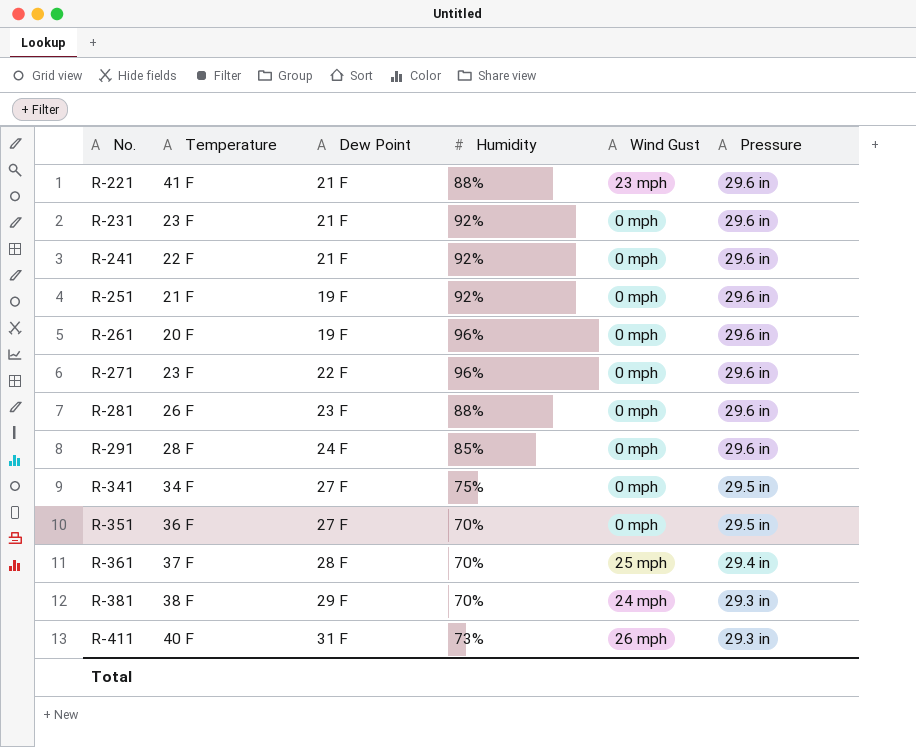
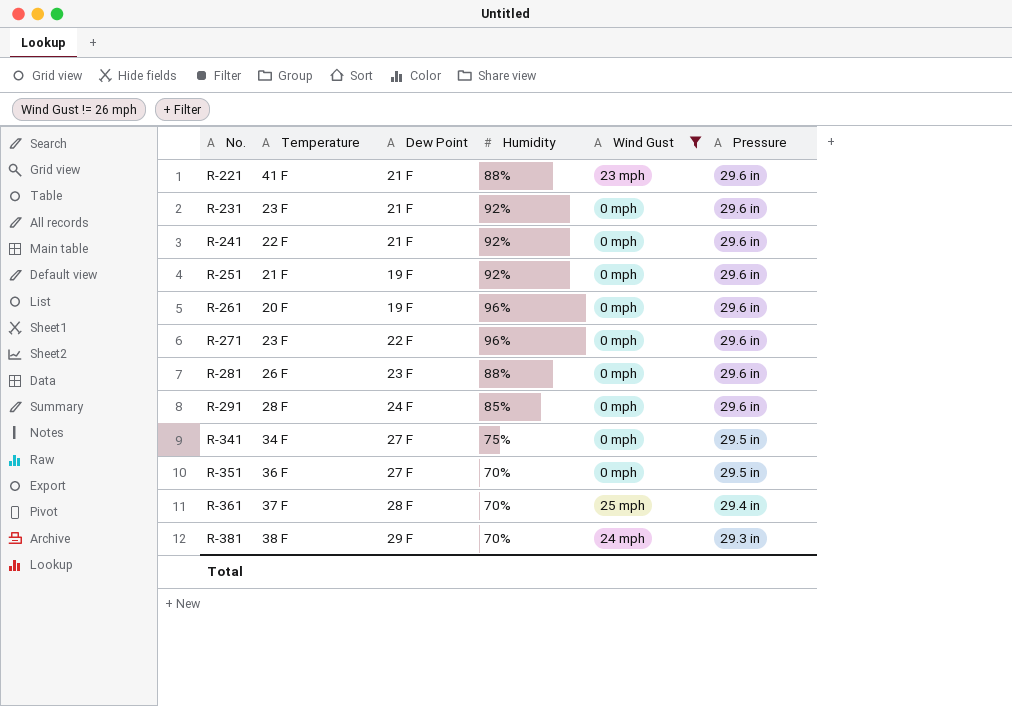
filter: none -> Wind Gust != 26 mph

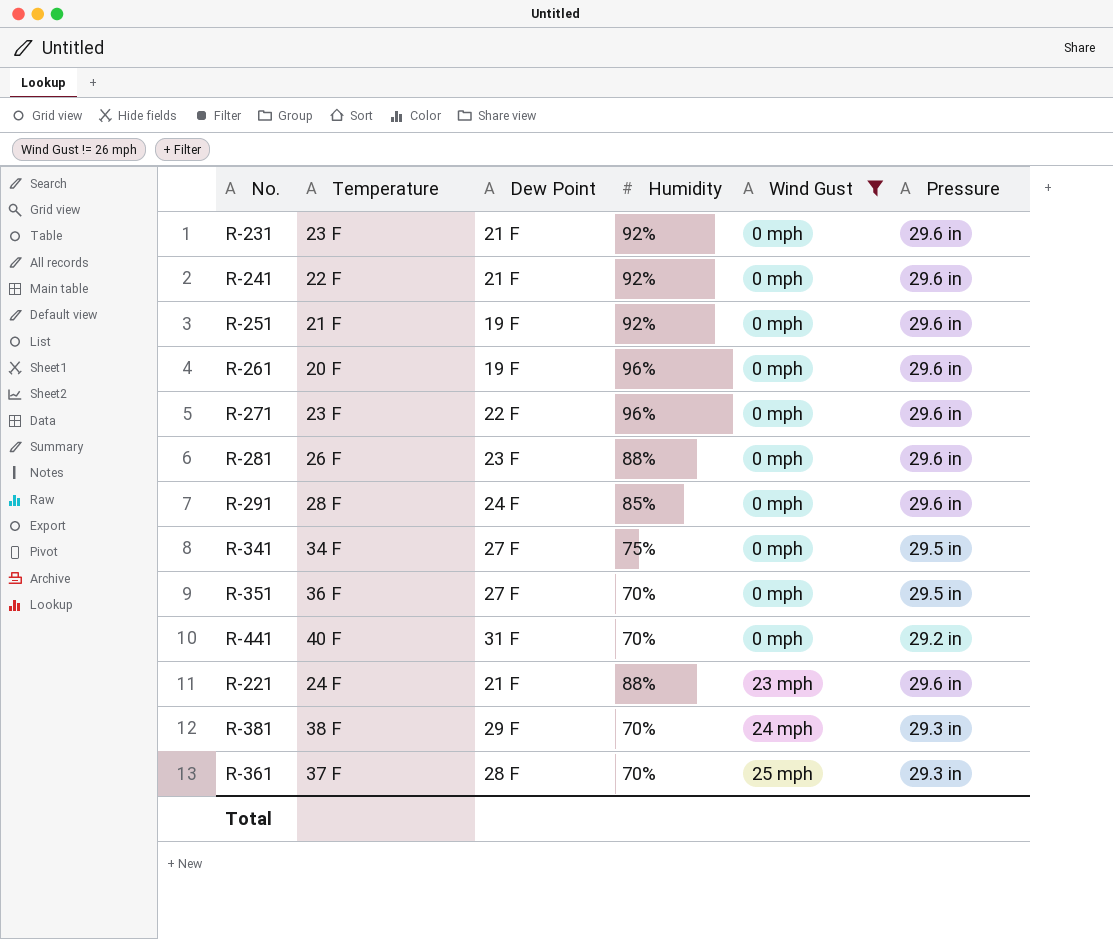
row order: No. ascending -> Wind Gust ascending
row R-441: none -> 40 F | 31 F | 70% | 0 mph | 29.2 in
R-221 | Temperature: 41 F -> 24 F
R-361 | Pressure: 29.4 in -> 29.3 in

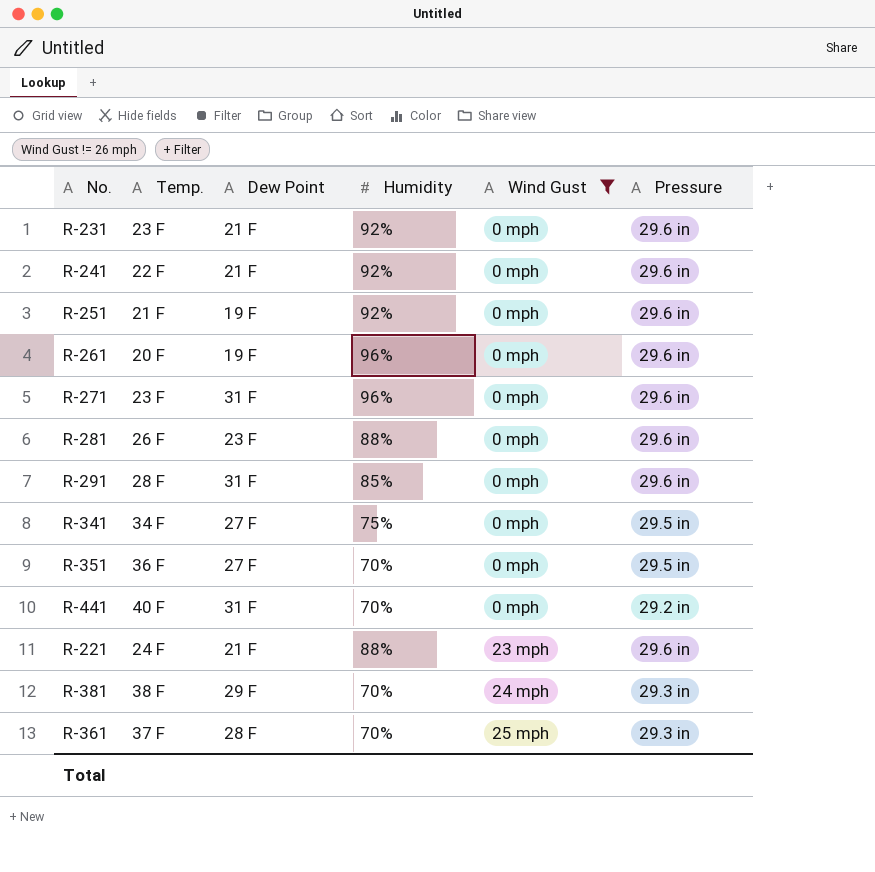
column name: Temperature -> Temp.
R-271 | Dew Point: 22 F -> 31 F
R-291 | Dew Point: 24 F -> 31 F

